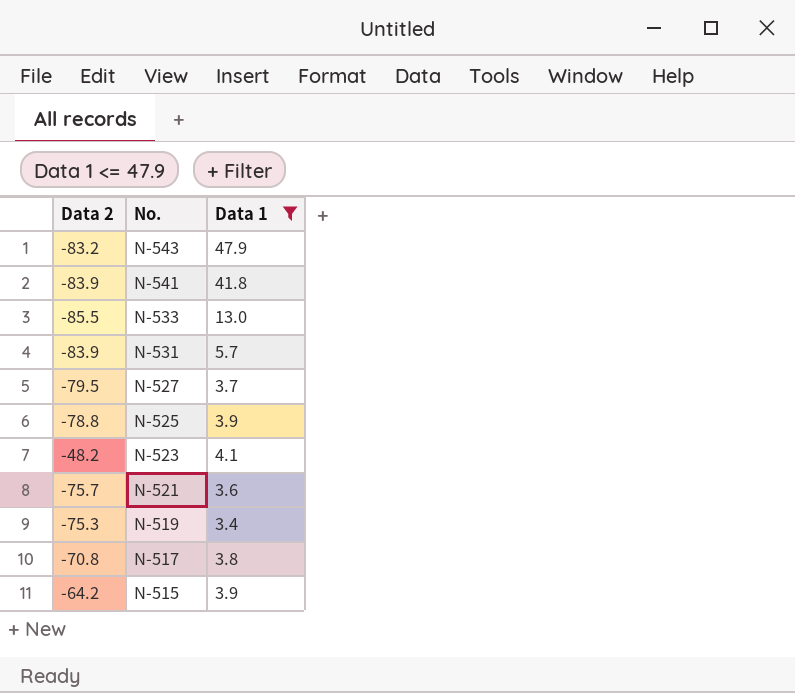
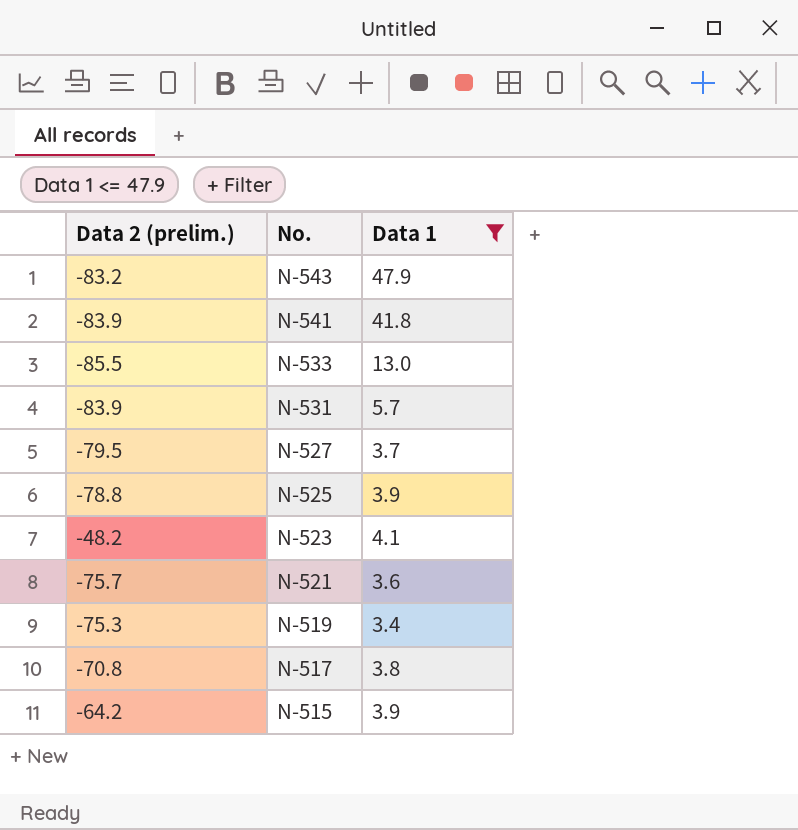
column name: Data 2 -> Data 2 (prelim.)

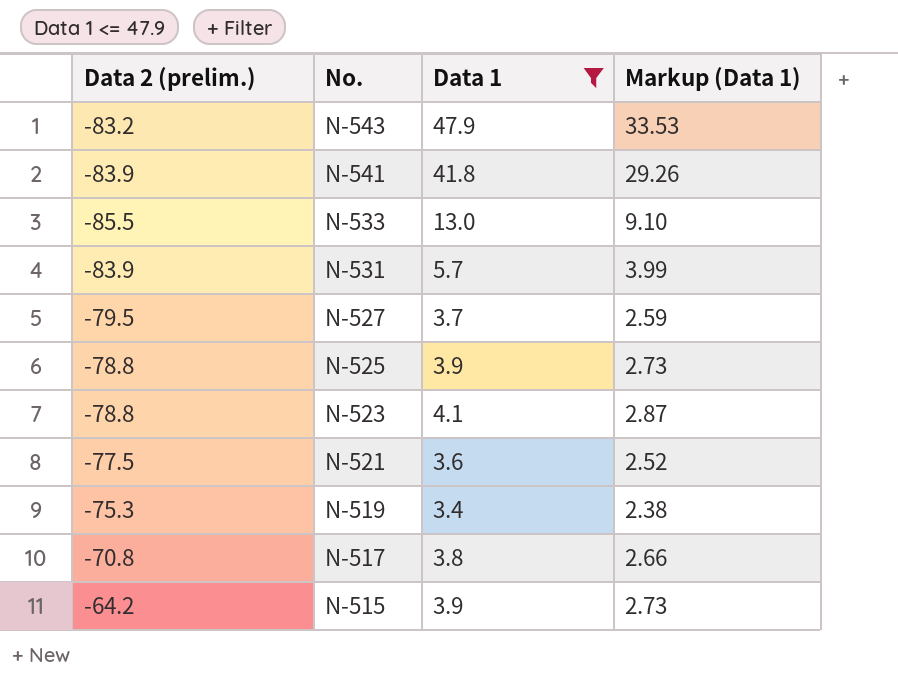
column Markup (Data 1) | formula: none -> [Data 1] * 0.7
N-523 | Data 2 (prelim.): -48.2 -> -78.8
N-521 | Data 2 (prelim.): -75.7 -> -77.5

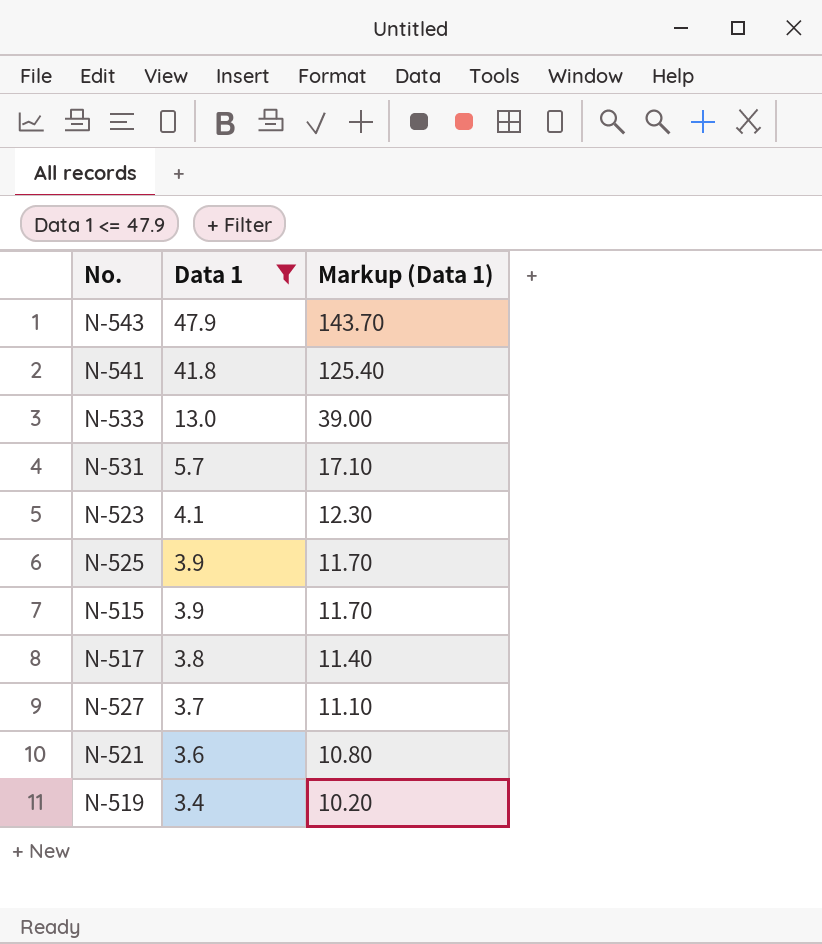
row order: No. descending -> Data 1 descending
column Data 2 (prelim.) | position: 1 -> none
column Markup (Data 1) | formula: [Data 1] * 0.7 -> [Data 1] * 3

